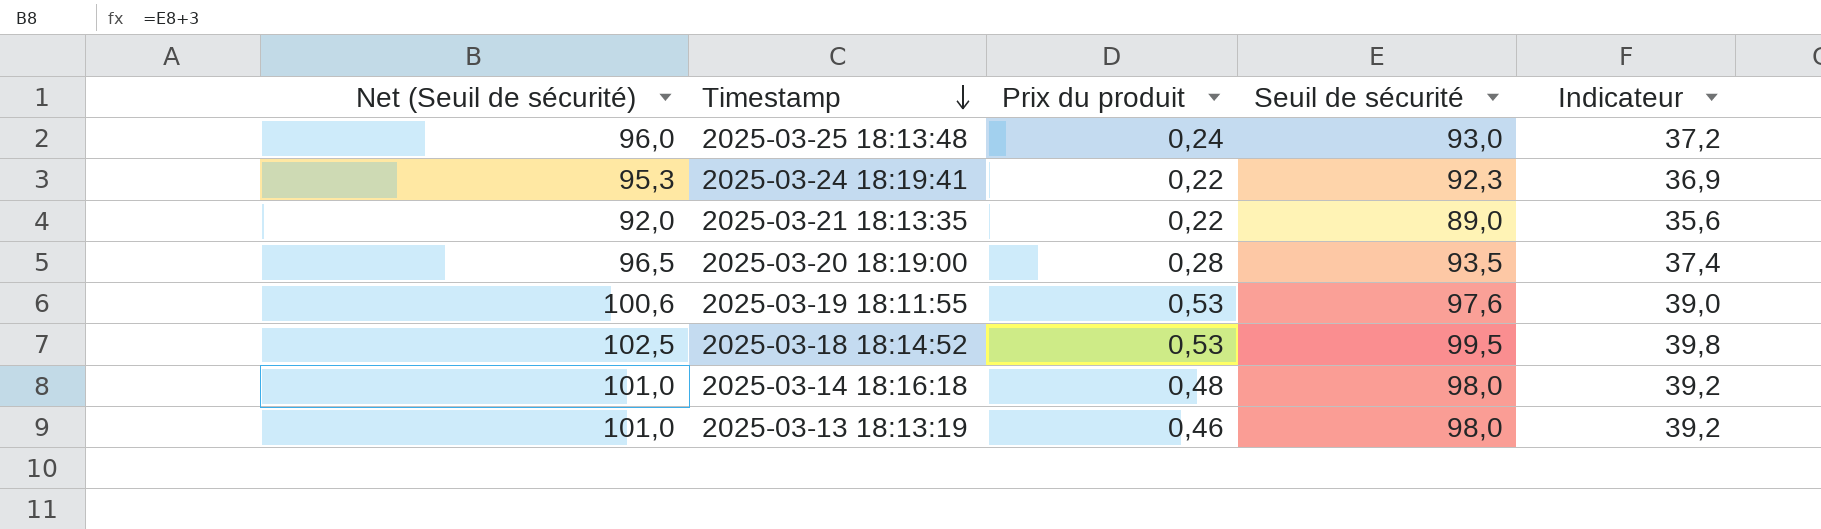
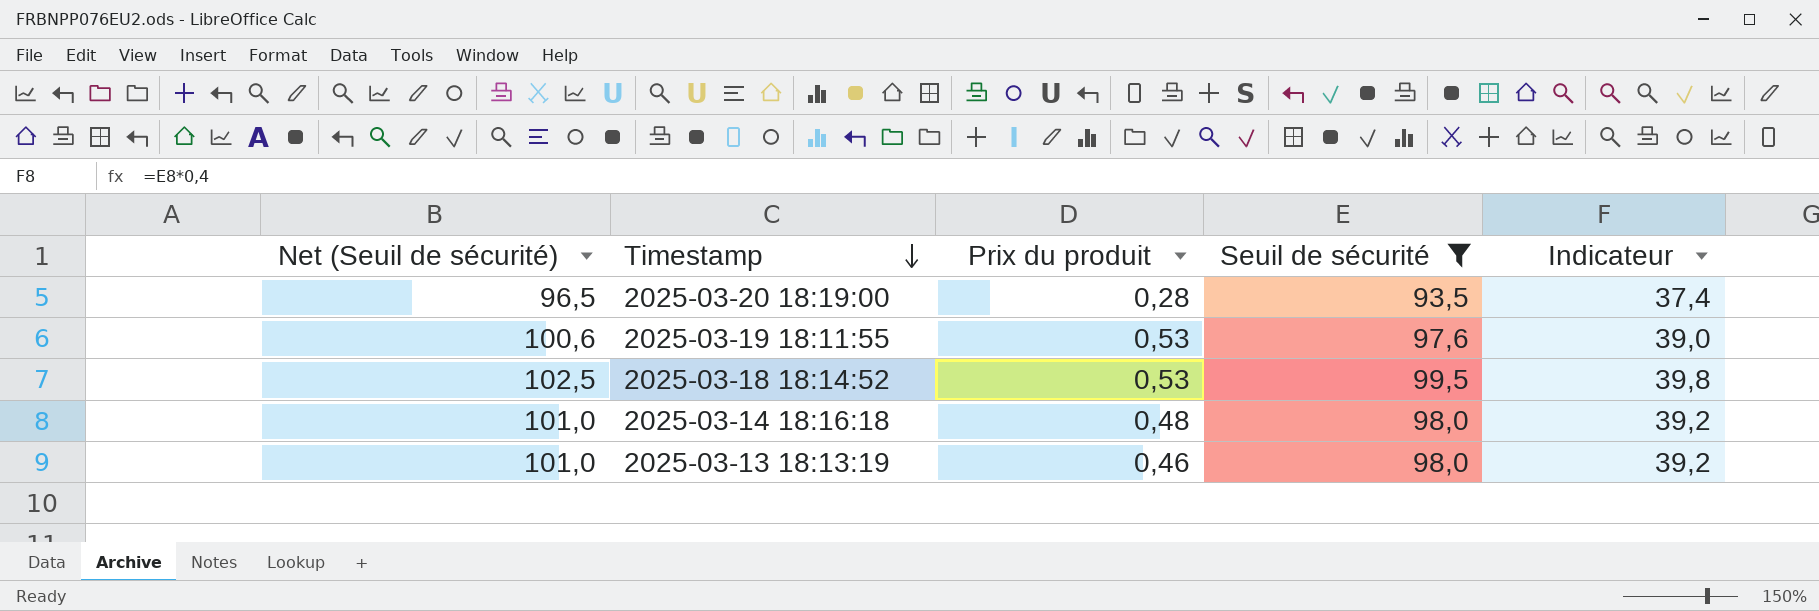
filter: none -> Seuil de sécurité >= 93,5

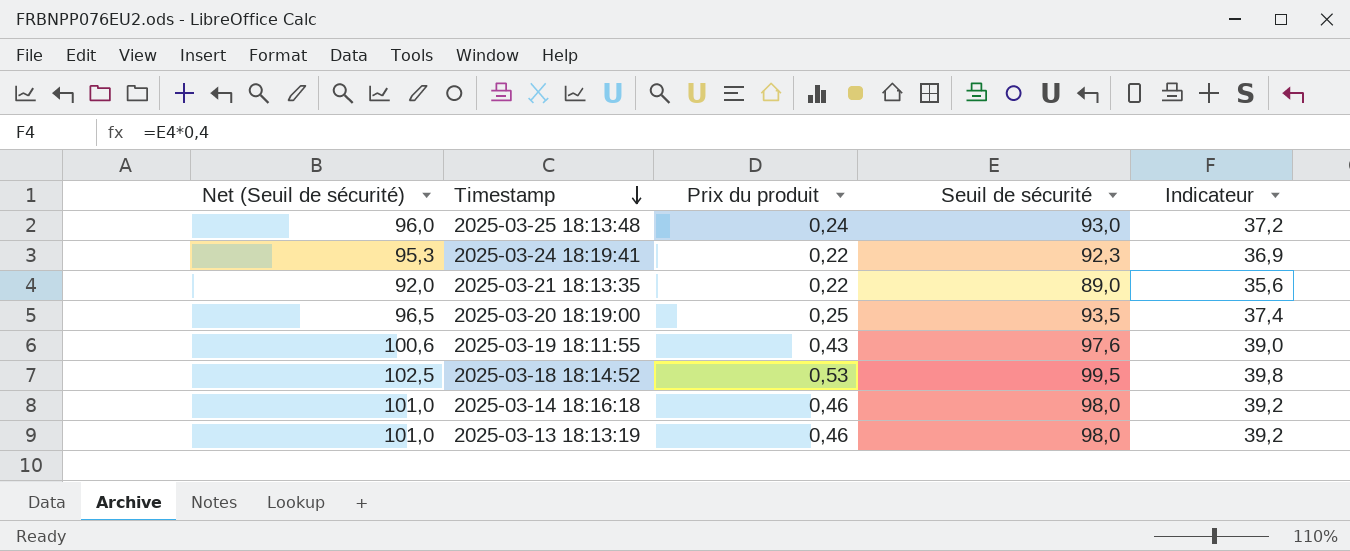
filter: Seuil de sécurité >= 93,5 -> none
2025-03-20 18:19:00 | Prix du produit: 0,28 -> 0,25
2025-03-19 18:11:55 | Prix du produit: 0,53 -> 0,43
2025-03-14 18:16:18 | Prix du produit: 0,48 -> 0,46

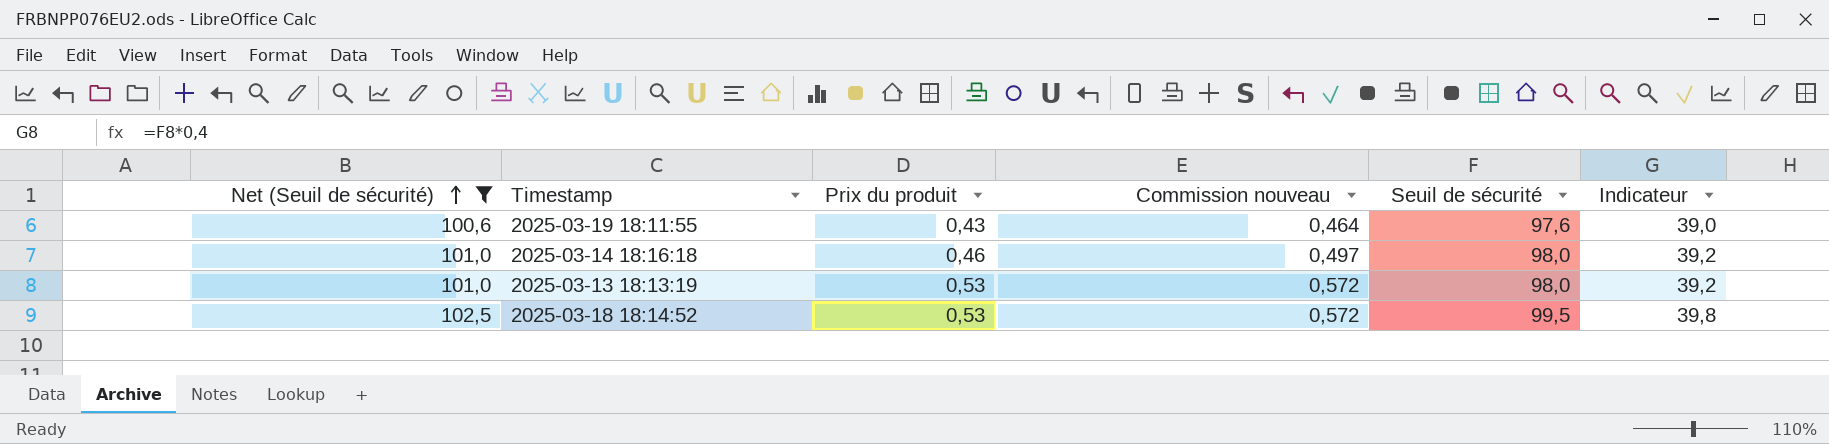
filter: none -> Net (Seuil de sécurité) >= 100,6
row order: Timestamp descending -> Net (Seuil de sécurité) ascending
column Commission nouveau | formula: none -> [Prix du produit] * 1,08
2025-03-13 18:13:19 | Prix du produit: 0,46 -> 0,53

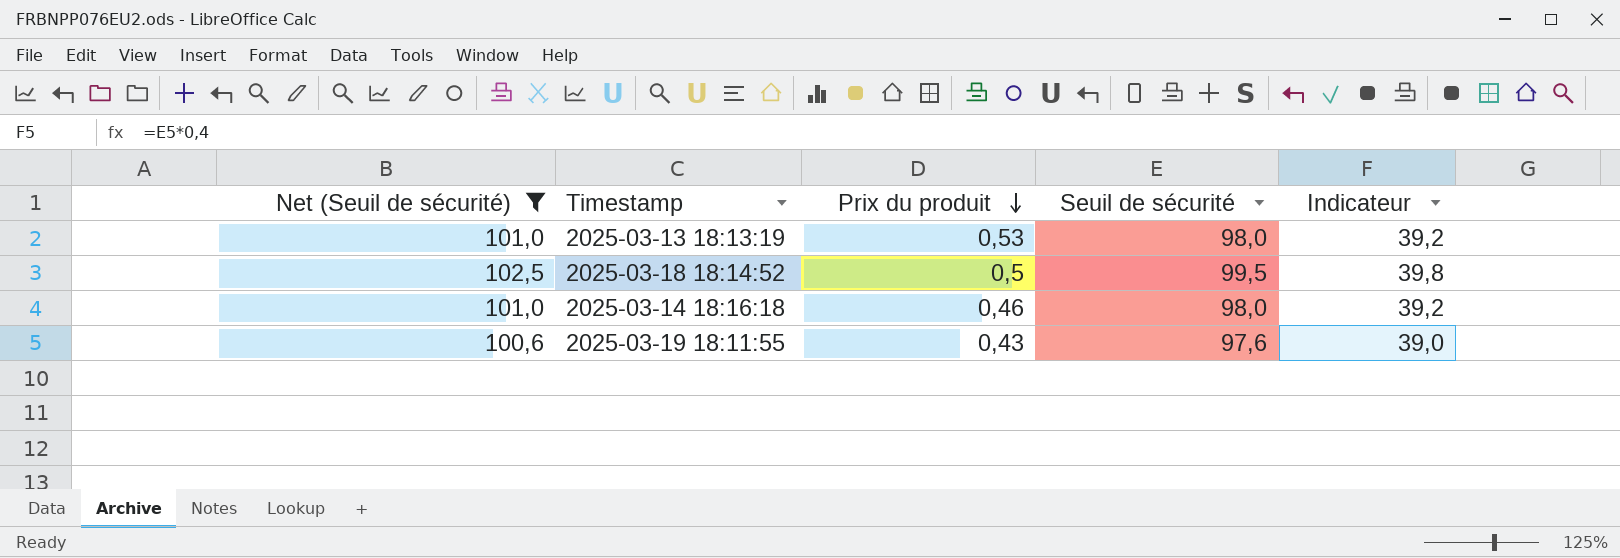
row order: Net (Seuil de sécurité) ascending -> Prix du produit descending
column Commission nouveau | formula: [Prix du produit] * 1,08 -> none
2025-03-18 18:14:52 | Prix du produit: 0,53 -> 0,5

